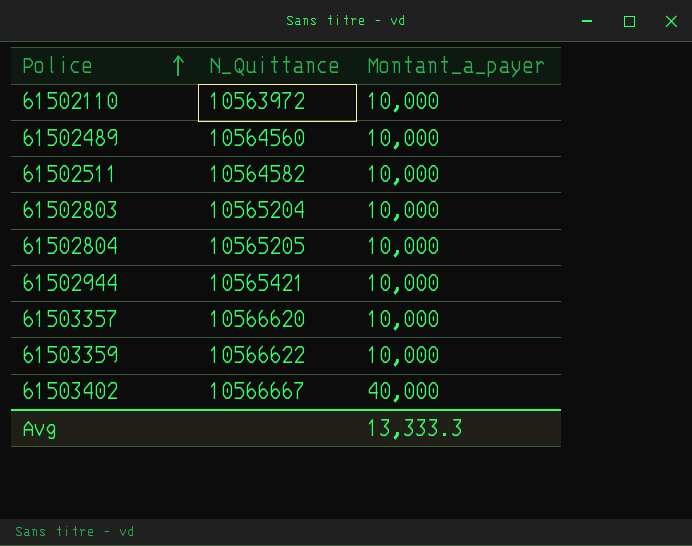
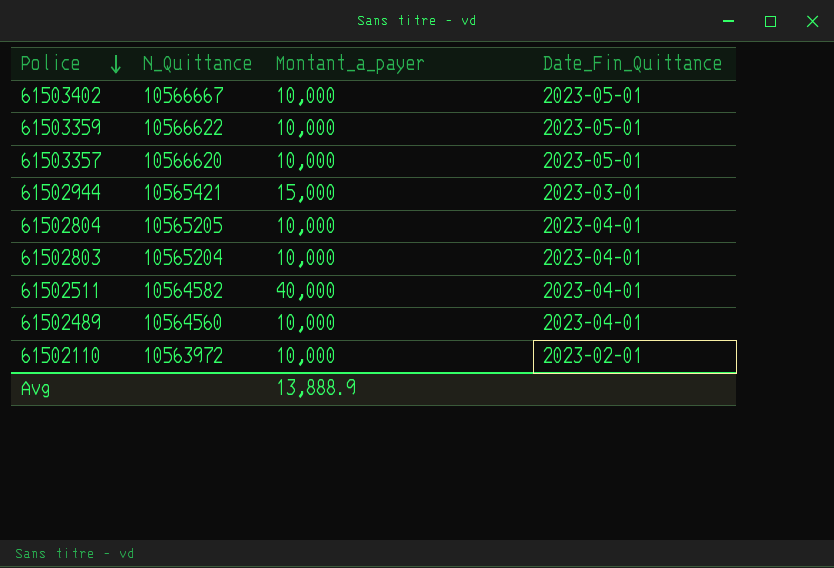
row order: Police ascending -> Police descending
column Date_Fin_Quittance | position: none -> 4
61503402 | Montant_a_payer: 40,000 -> 10,000
61502944 | Montant_a_payer: 10,000 -> 15,000
61502511 | Montant_a_payer: 10,000 -> 40,000
Avg | Montant_a_payer: 13,333.3 -> 13,888.9

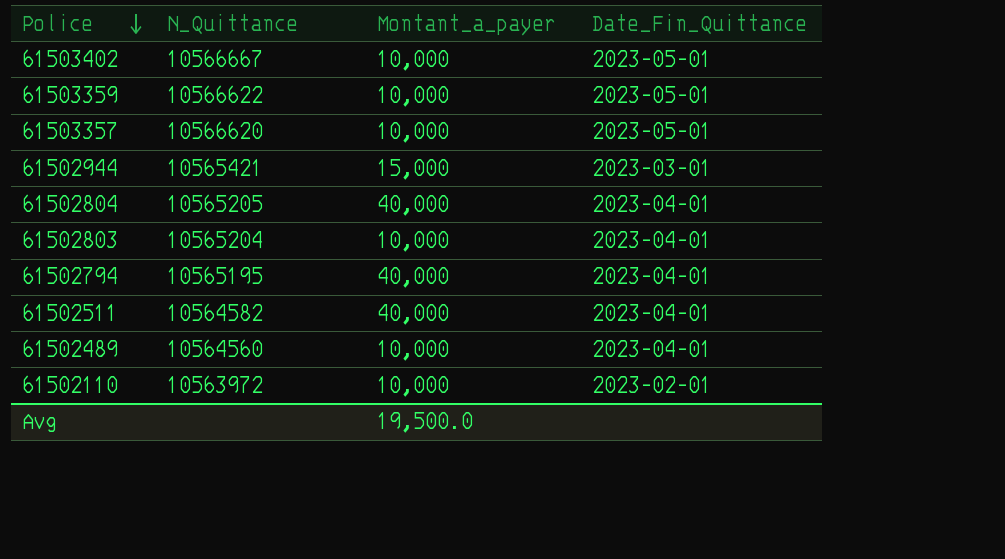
61502804 | Montant_a_payer: 10,000 -> 40,000
row 61502794: none -> 10565195 | 40,000 | 2023-04-01
Avg | Montant_a_payer: 13,888.9 -> 19,500.0

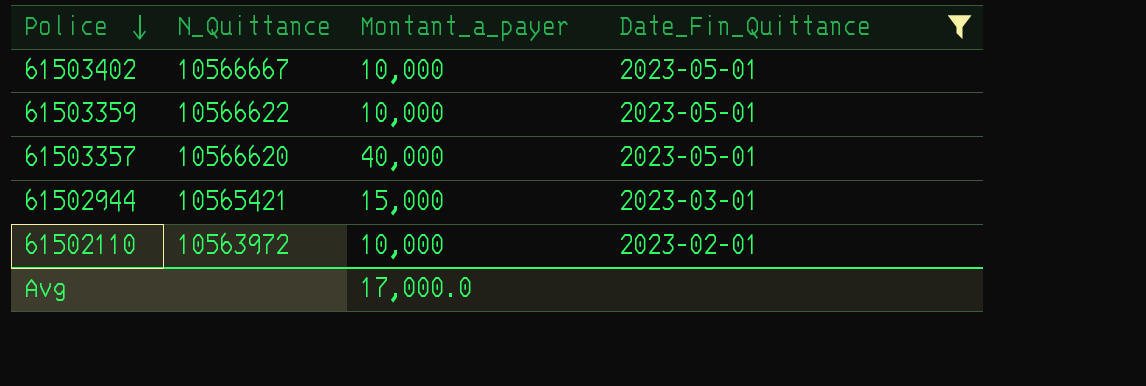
filter: none -> Date_Fin_Quittance != 2023-04-01
61503357 | Montant_a_payer: 10,000 -> 40,000
Avg | Montant_a_payer: 19,500.0 -> 17,000.0

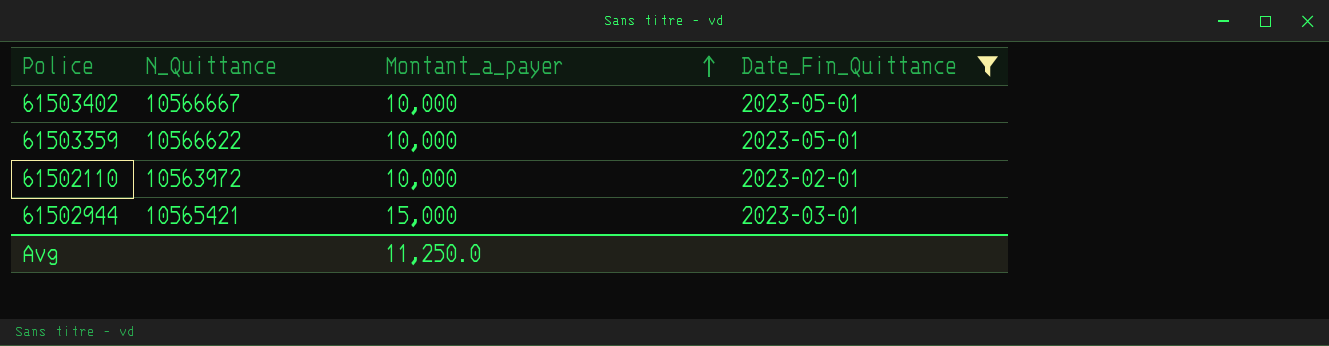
row order: Police descending -> Montant_a_payer ascending
row 61503357: 10566620 | 40,000 | 2023-05-01 -> none
Avg | Montant_a_payer: 17,000.0 -> 11,250.0

